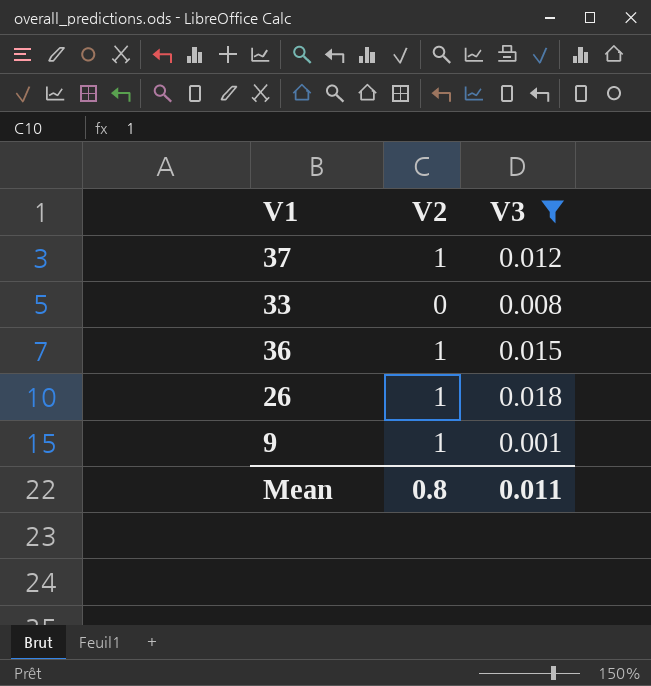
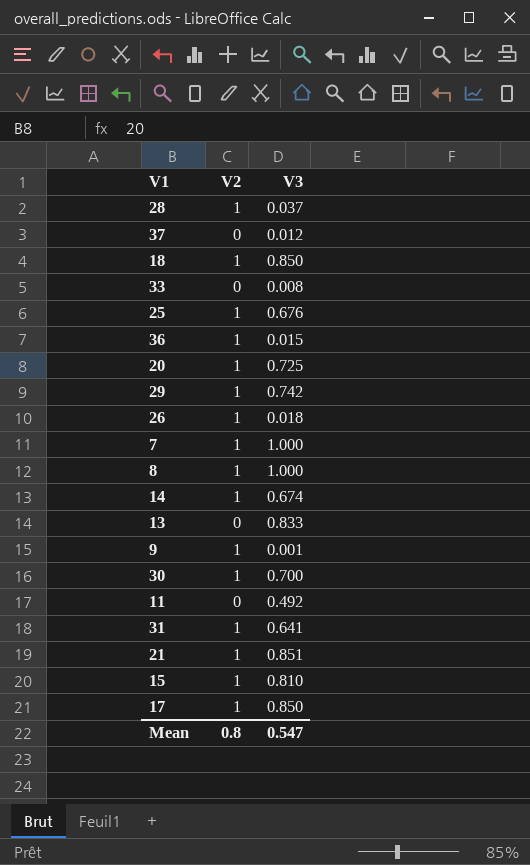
filter: V3 <= 0.018 -> none
37 | V2: 1 -> 0
Mean | V3: 0.011 -> 0.547

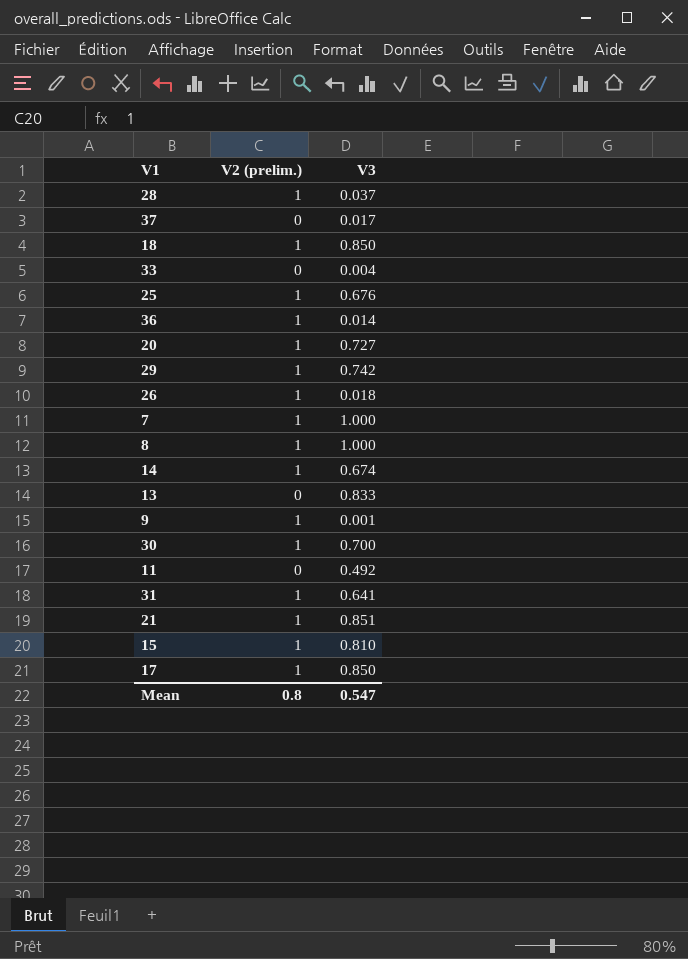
column name: V2 -> V2 (prelim.)
37 | V3: 0.012 -> 0.017
33 | V3: 0.008 -> 0.004
36 | V3: 0.015 -> 0.014
20 | V3: 0.725 -> 0.727

